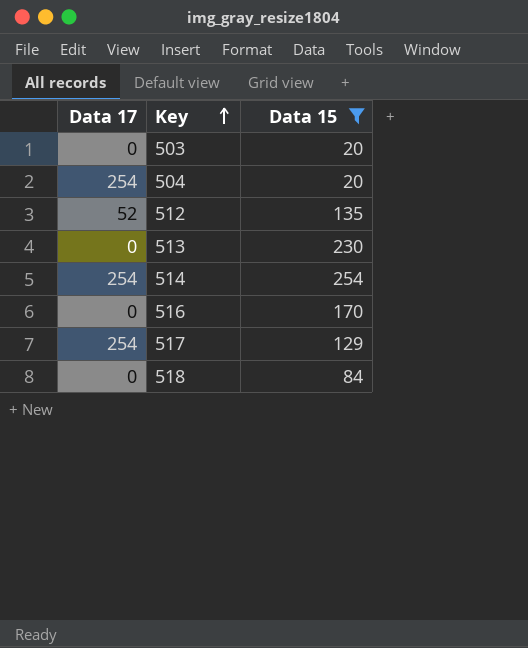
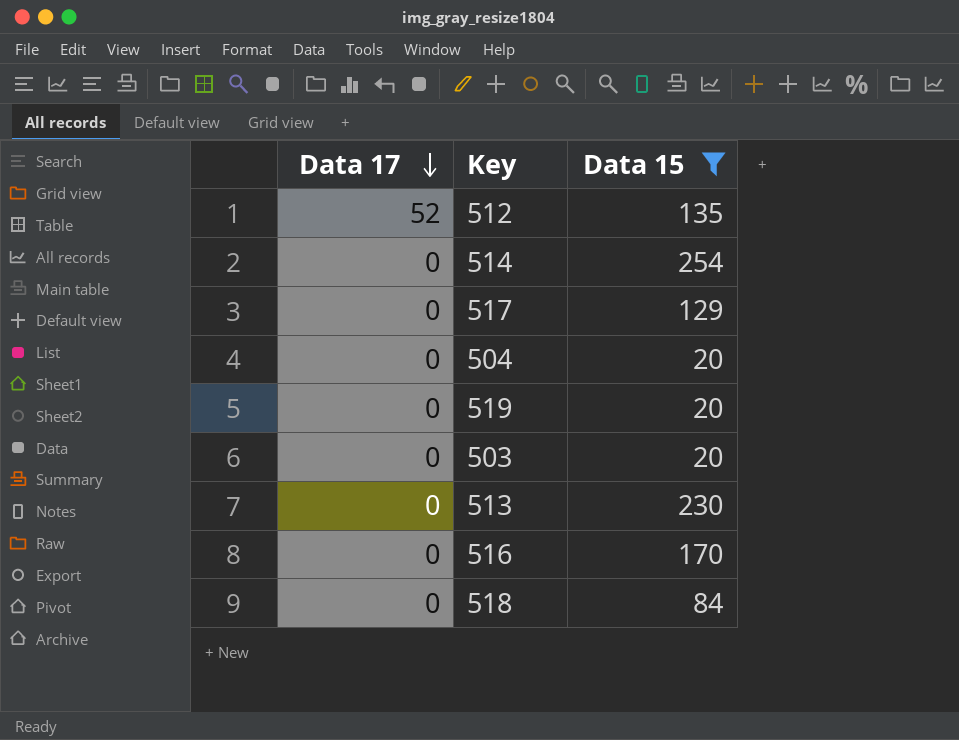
row order: Key ascending -> Data 17 descending
514 | Data 17: 254 -> 0
517 | Data 17: 254 -> 0
504 | Data 17: 254 -> 0
row 519: none -> 0 | 20

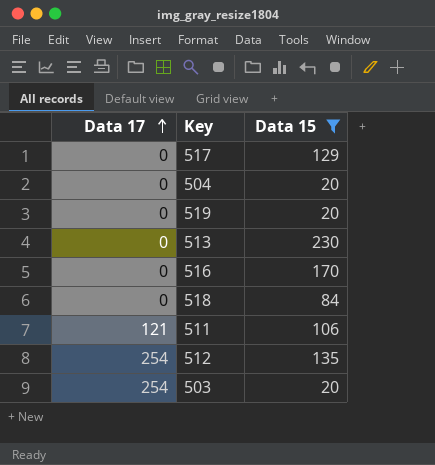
row order: Data 17 descending -> Data 17 ascending
row 514: 0 | 254 -> none
row 511: none -> 121 | 106
512 | Data 17: 52 -> 254
503 | Data 17: 0 -> 254

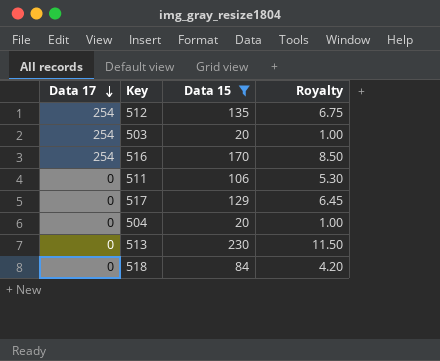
row order: Data 17 ascending -> Data 17 descending
column Royalty | formula: none -> [Data 15] * 0.05
row 519: 0 | 20 -> none
516 | Data 17: 0 -> 254
511 | Data 17: 121 -> 0

